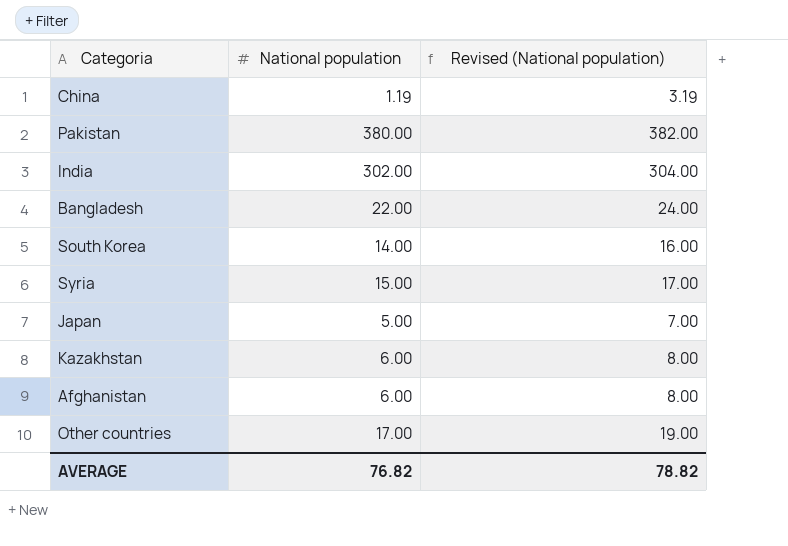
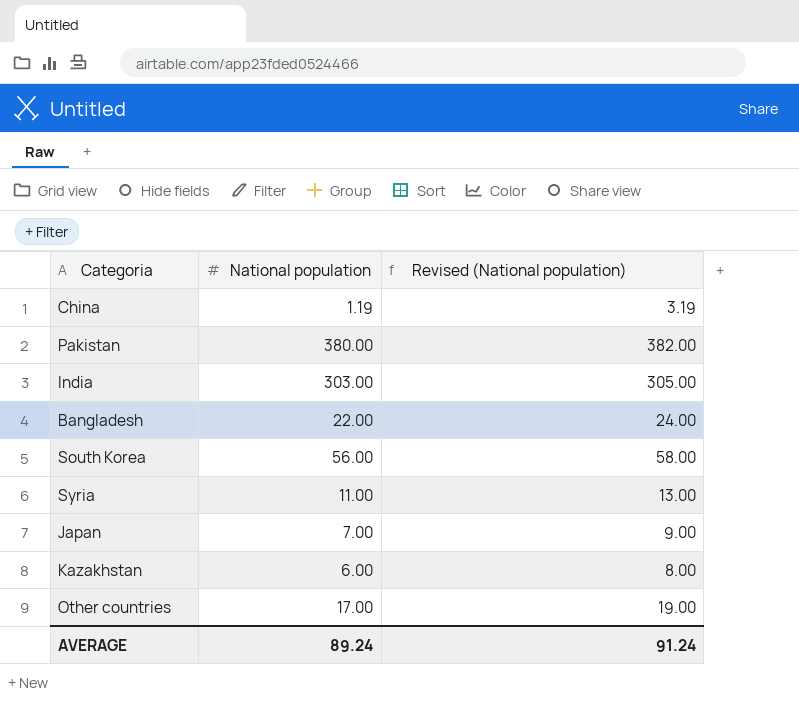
row Afghanistan: 6.00 | 8.00 -> none
India | National population: 302.00 -> 303.00
India | Revised (National population): 304.00 -> 305.00
South Korea | National population: 14.00 -> 56.00
South Korea | Revised (National population): 16.00 -> 58.00
Syria | National population: 15.00 -> 11.00
Syria | Revised (National population): 17.00 -> 13.00
Japan | National population: 5.00 -> 7.00
Japan | Revised (National population): 7.00 -> 9.00
AVERAGE | National population: 76.82 -> 89.24
AVERAGE | Revised (National population): 78.82 -> 91.24

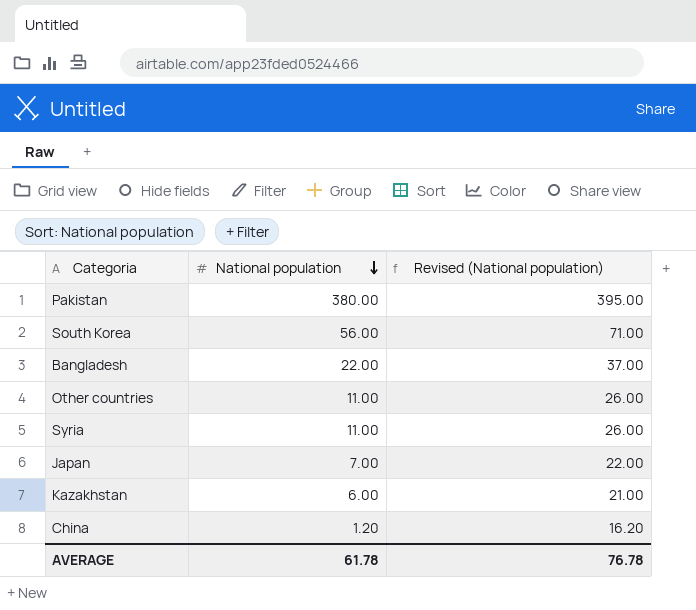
row order: none -> National population descending
column Revised (National population) | formula: [National population] + 2 -> [National population] + 15
row India: 303.00 | 305.00 -> none
Other countries | National population: 17.00 -> 11.00
China | National population: 1.19 -> 1.20
AVERAGE | National population: 89.24 -> 61.78
AVERAGE | Revised (National population): 91.24 -> 76.78

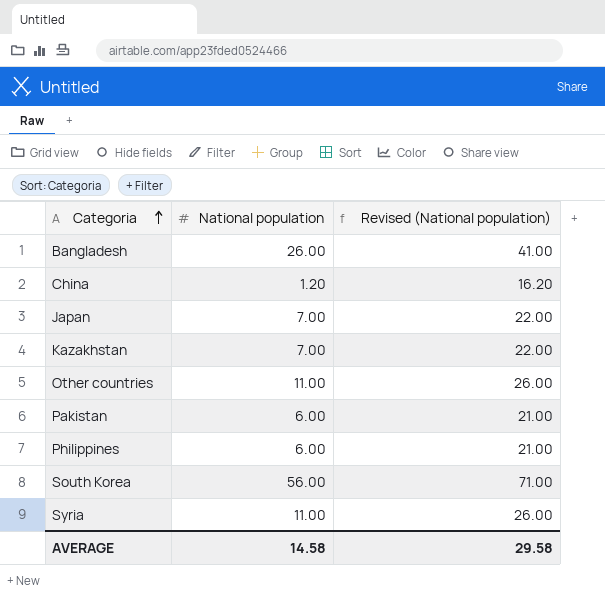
row order: National population descending -> Categoria ascending
Bangladesh | National population: 22.00 -> 26.00
Bangladesh | Revised (National population): 37.00 -> 41.00
Kazakhstan | National population: 6.00 -> 7.00
Kazakhstan | Revised (National population): 21.00 -> 22.00
Pakistan | National population: 380.00 -> 6.00
Pakistan | Revised (National population): 395.00 -> 21.00
row Philippines: none -> 6.00 | 21.00
AVERAGE | National population: 61.78 -> 14.58
AVERAGE | Revised (National population): 76.78 -> 29.58

